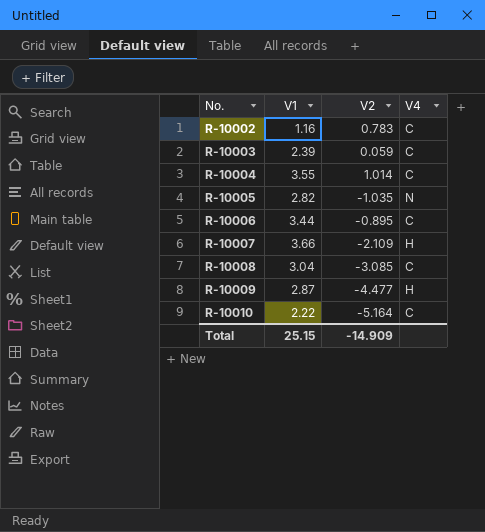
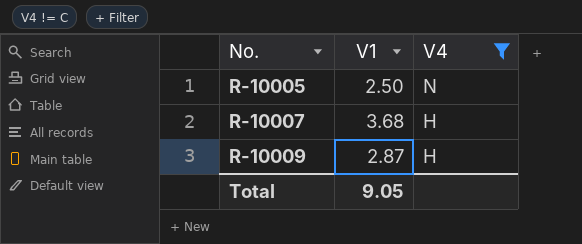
filter: none -> V4 != C
column V2 | position: 3 -> none
R-10005 | V1: 2.82 -> 2.50
R-10007 | V1: 3.66 -> 3.68
Total | V1: 25.15 -> 9.05

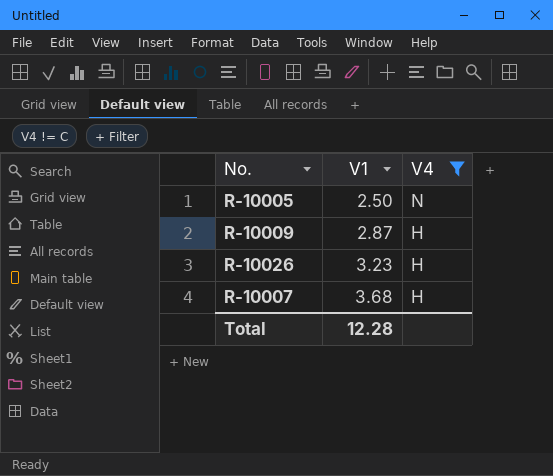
row order: No. ascending -> V1 ascending
row R-10026: none -> 3.23 | H
Total | V1: 9.05 -> 12.28

